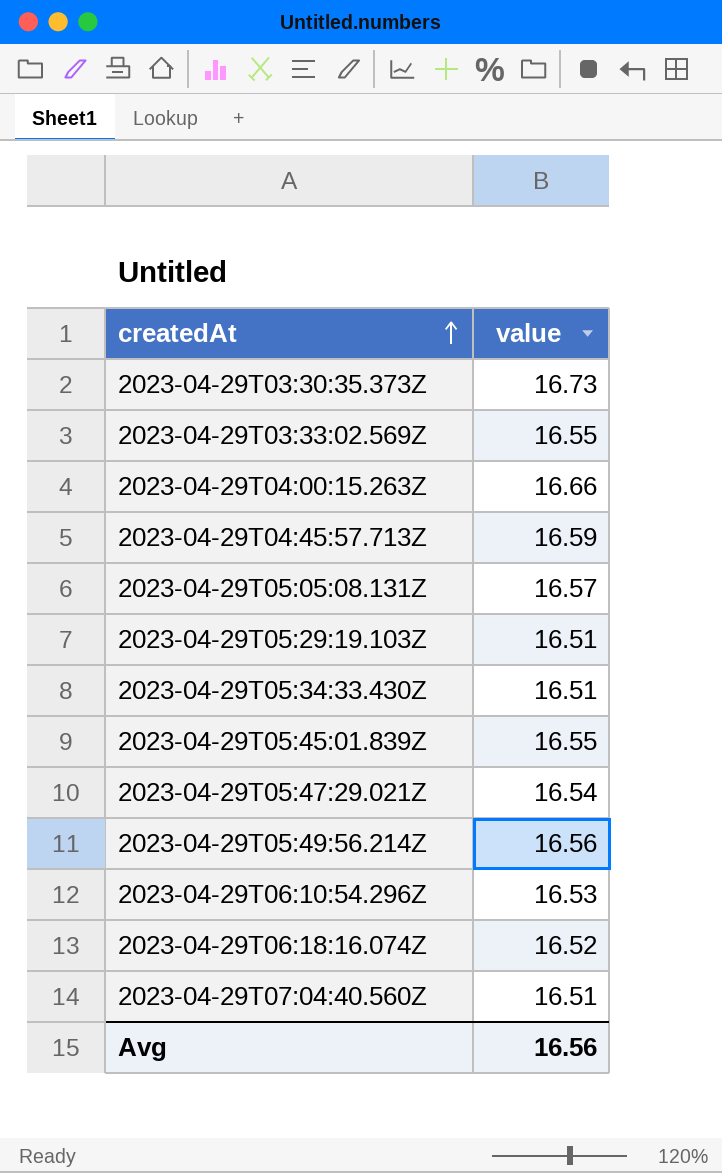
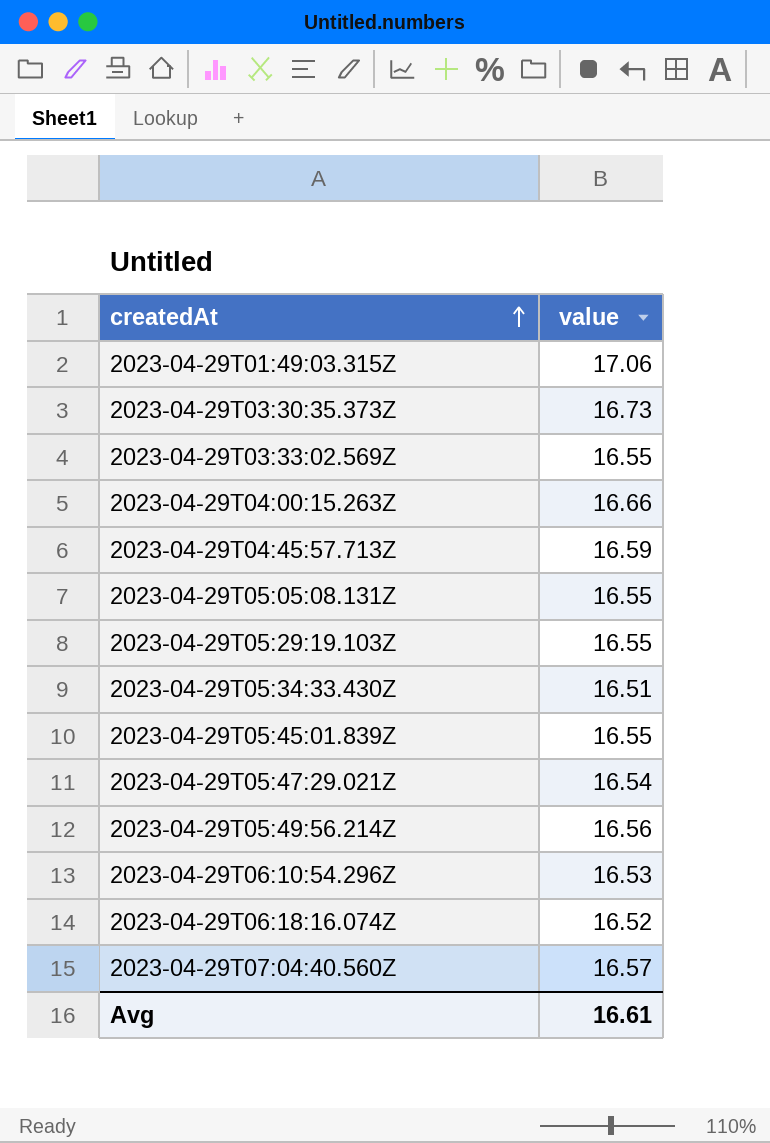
row 2023-04-29T01:49:03.315Z: none -> 17.06
2023-04-29T05:05:08.131Z | value: 16.57 -> 16.55
2023-04-29T05:29:19.103Z | value: 16.51 -> 16.55
2023-04-29T07:04:40.560Z | value: 16.51 -> 16.57
Avg | value: 16.56 -> 16.61

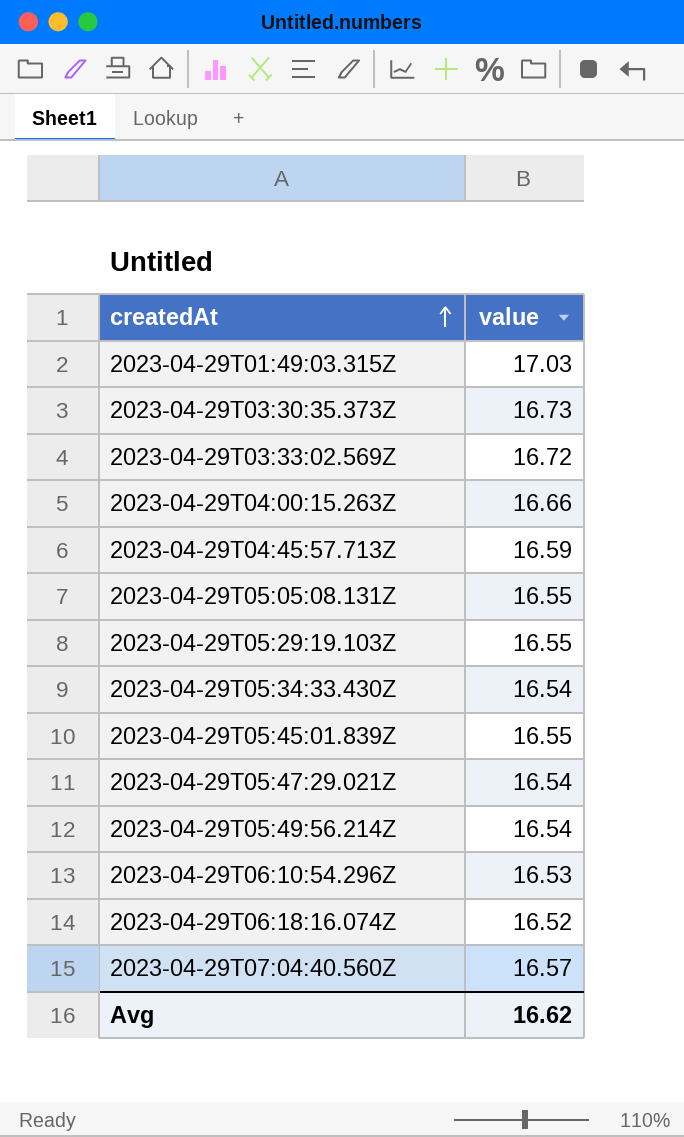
2023-04-29T01:49:03.315Z | value: 17.06 -> 17.03
2023-04-29T03:33:02.569Z | value: 16.55 -> 16.72
2023-04-29T05:34:33.430Z | value: 16.51 -> 16.54
2023-04-29T05:49:56.214Z | value: 16.56 -> 16.54
Avg | value: 16.61 -> 16.62

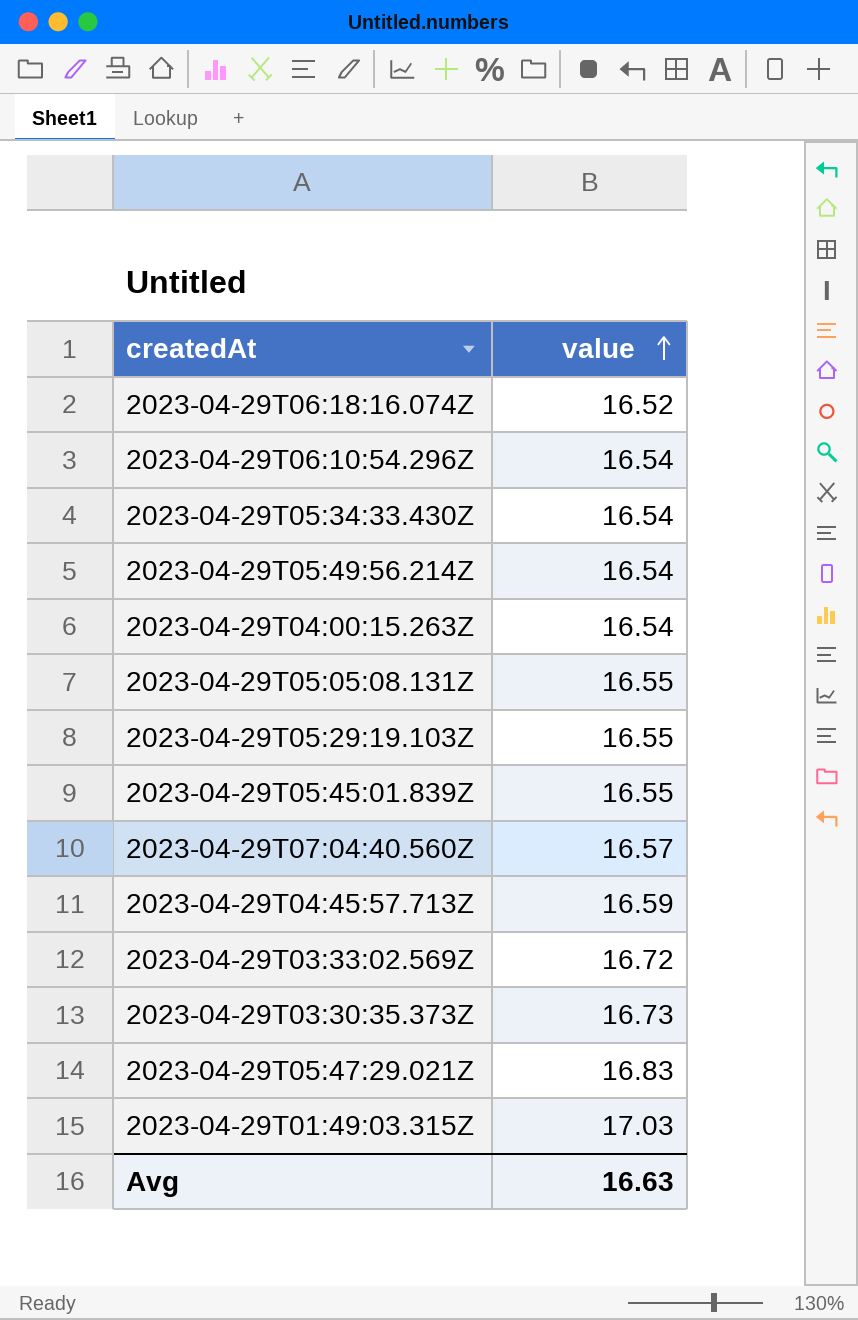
row order: createdAt ascending -> value ascending
2023-04-29T06:10:54.296Z | value: 16.53 -> 16.54
2023-04-29T04:00:15.263Z | value: 16.66 -> 16.54
2023-04-29T05:47:29.021Z | value: 16.54 -> 16.83
Avg | value: 16.62 -> 16.63

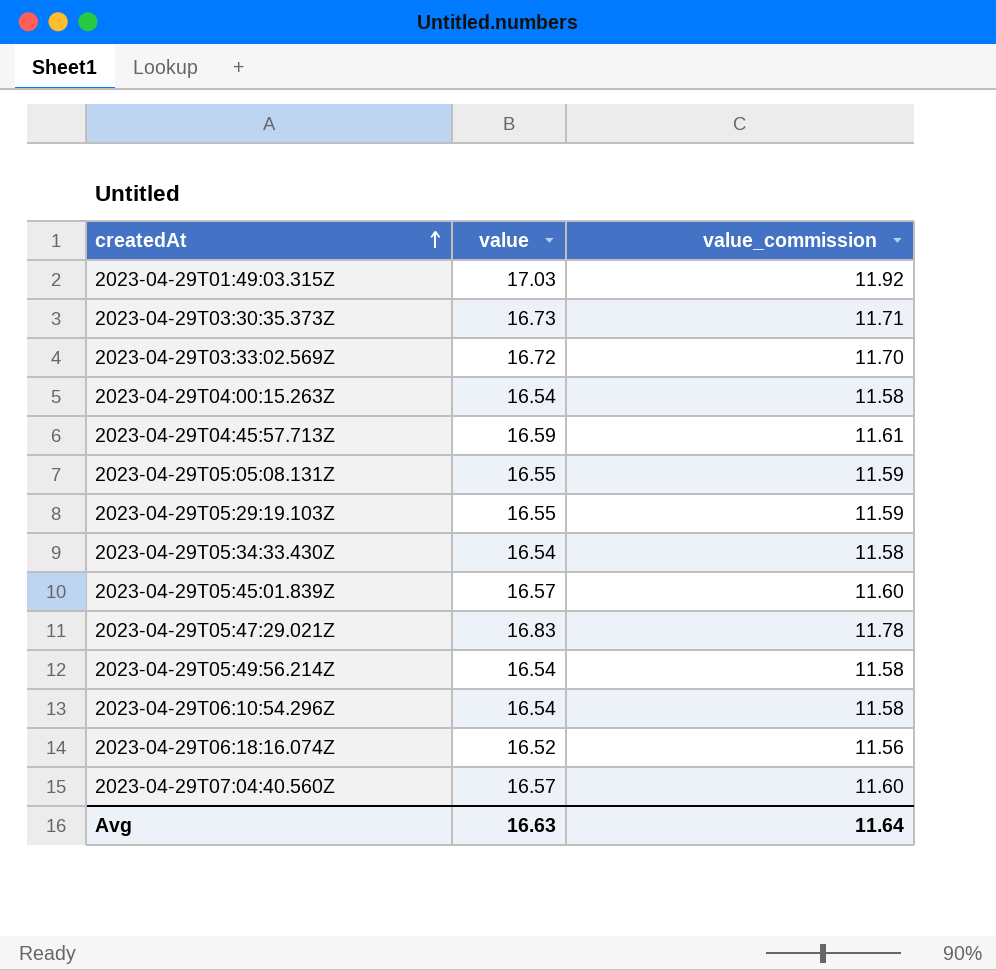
row order: value ascending -> createdAt ascending
column value_commission | formula: none -> [value] * 0.7
2023-04-29T05:45:01.839Z | value: 16.55 -> 16.57

